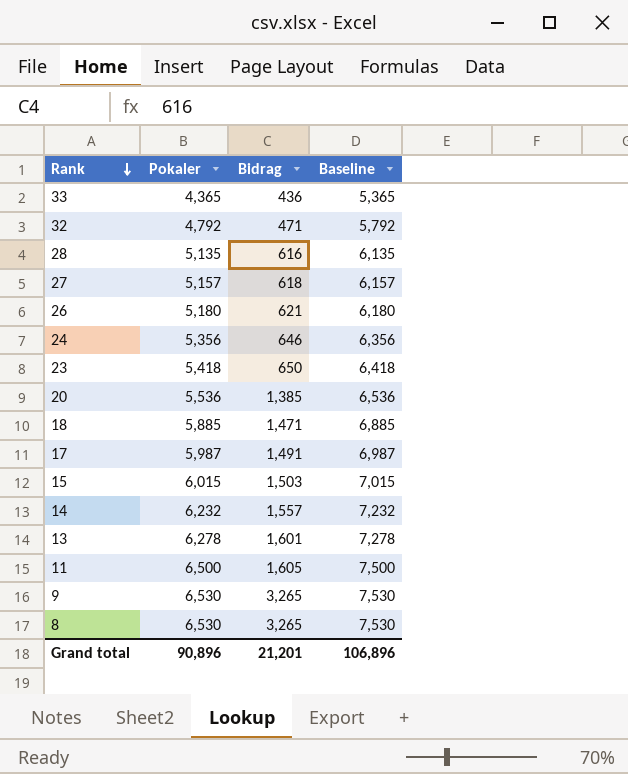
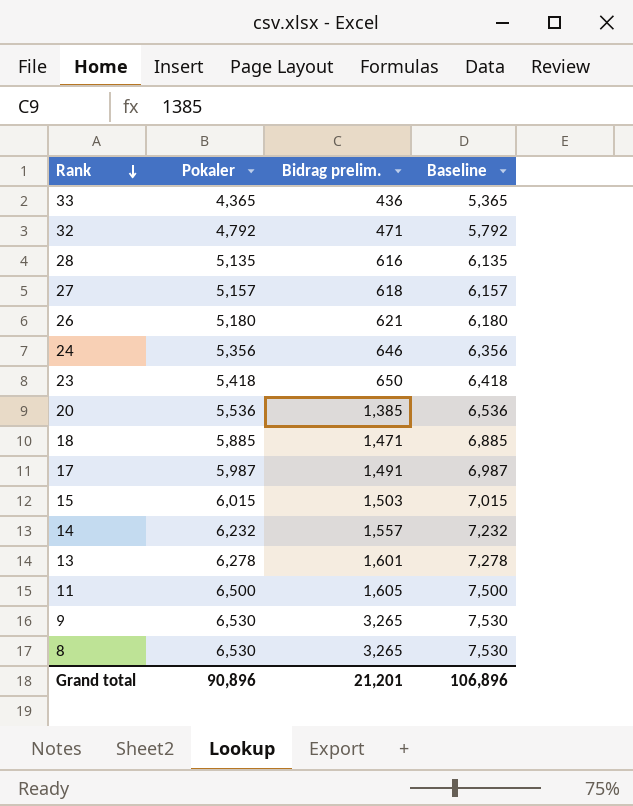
column name: Bidrag -> Bidrag prelim.

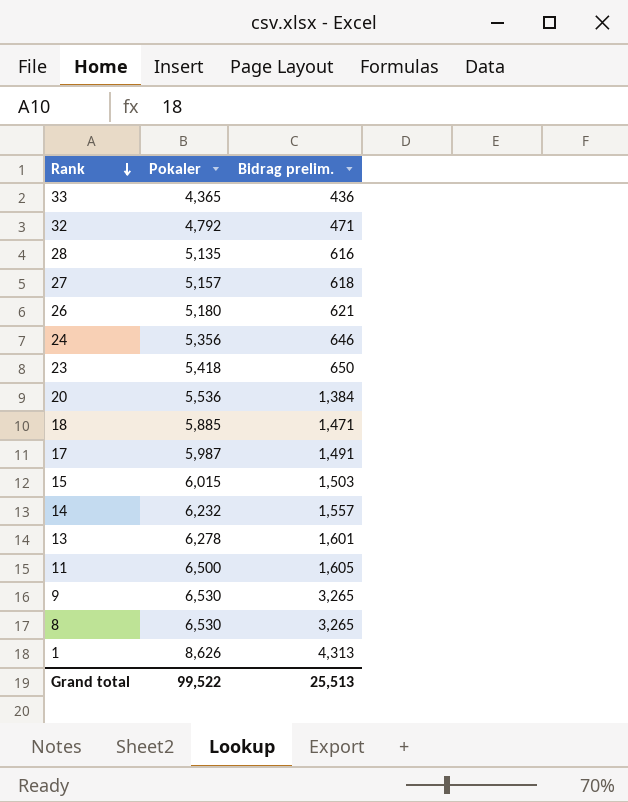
column Baseline | formula: [Pokaler] + 1000 -> none
20 | Bidrag prelim.: 1,385 -> 1,384
row 1: none -> 8,626 | 4,313
Grand total | Pokaler: 90,896 -> 99,522
Grand total | Bidrag prelim.: 21,201 -> 25,513

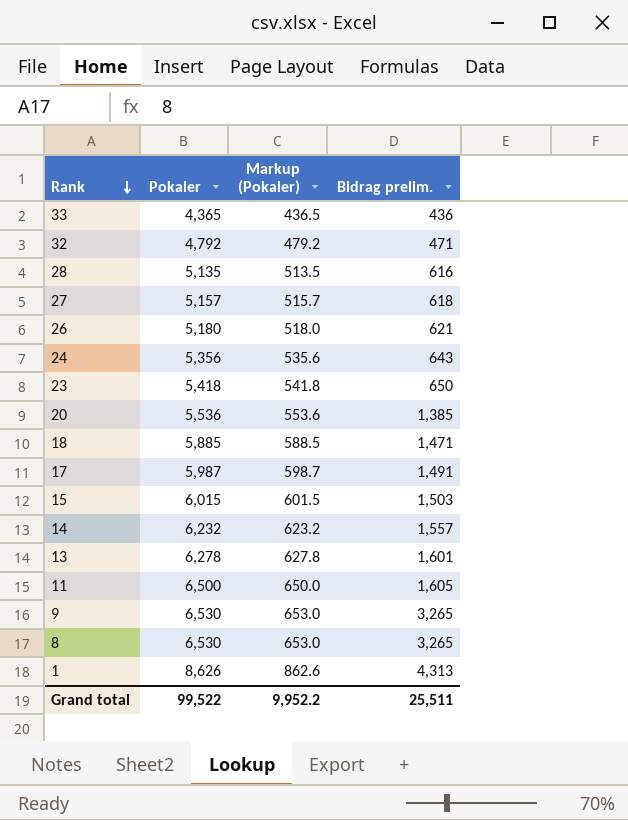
column Markup (Pokaler) | formula: none -> [Pokaler] * 0.1
24 | Bidrag prelim.: 646 -> 643
20 | Bidrag prelim.: 1,384 -> 1,385
Grand total | Bidrag prelim.: 25,513 -> 25,511

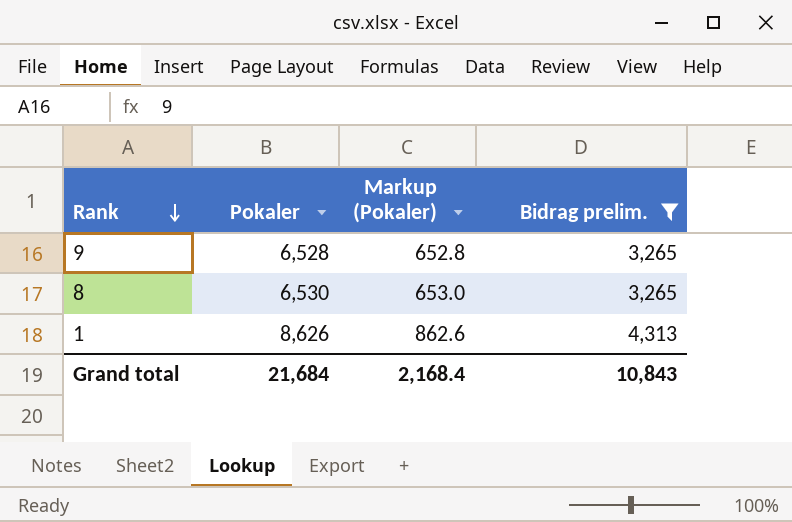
filter: none -> Bidrag prelim. >= 3,265
9 | Pokaler: 6,530 -> 6,528
9 | Markup (Pokaler): 653.0 -> 652.8
Grand total | Pokaler: 99,522 -> 21,684
Grand total | Markup (Pokaler): 9,952.2 -> 2,168.4
Grand total | Bidrag prelim.: 25,511 -> 10,843

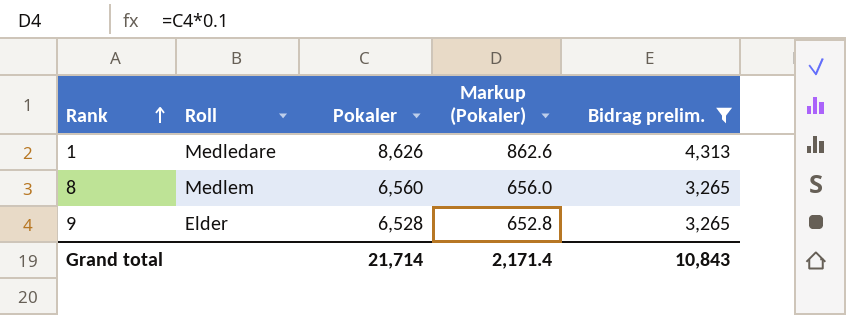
row order: Rank descending -> Rank ascending
column Roll | position: none -> 2
8 | Pokaler: 6,530 -> 6,560
8 | Markup (Pokaler): 653.0 -> 656.0
Grand total | Pokaler: 21,684 -> 21,714
Grand total | Markup (Pokaler): 2,168.4 -> 2,171.4

